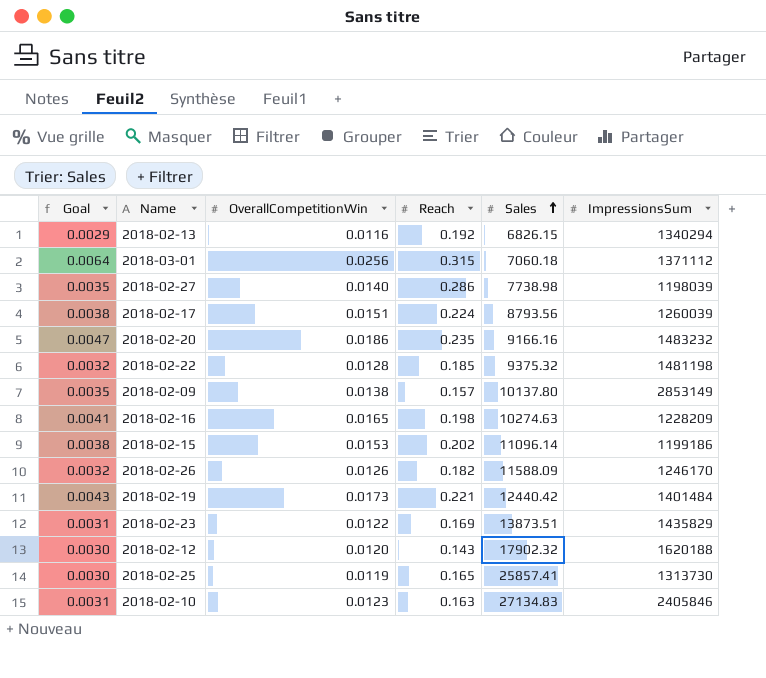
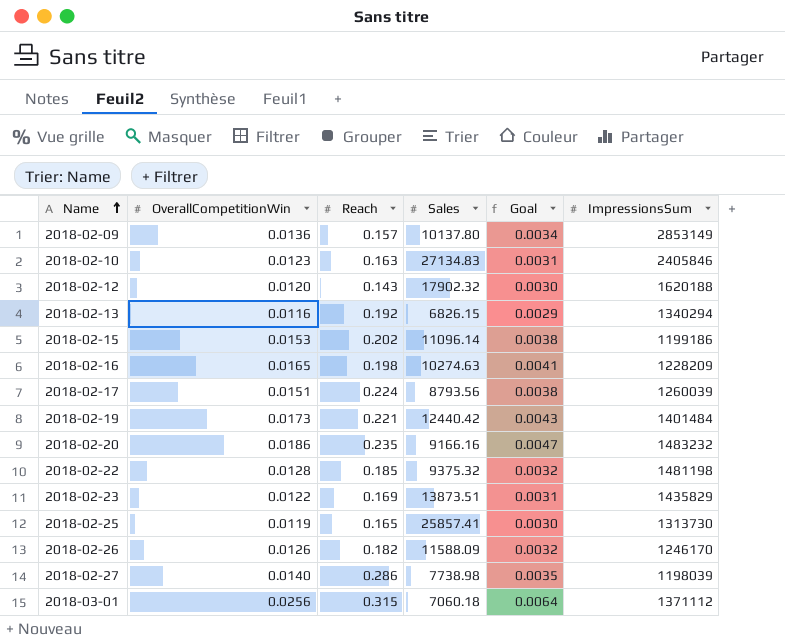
row order: Sales ascending -> Name ascending
column Goal | position: 1 -> 5
2018-02-09 | OverallCompetitionWin: 0.0138 -> 0.0136
2018-02-09 | Goal: 0.0035 -> 0.0034

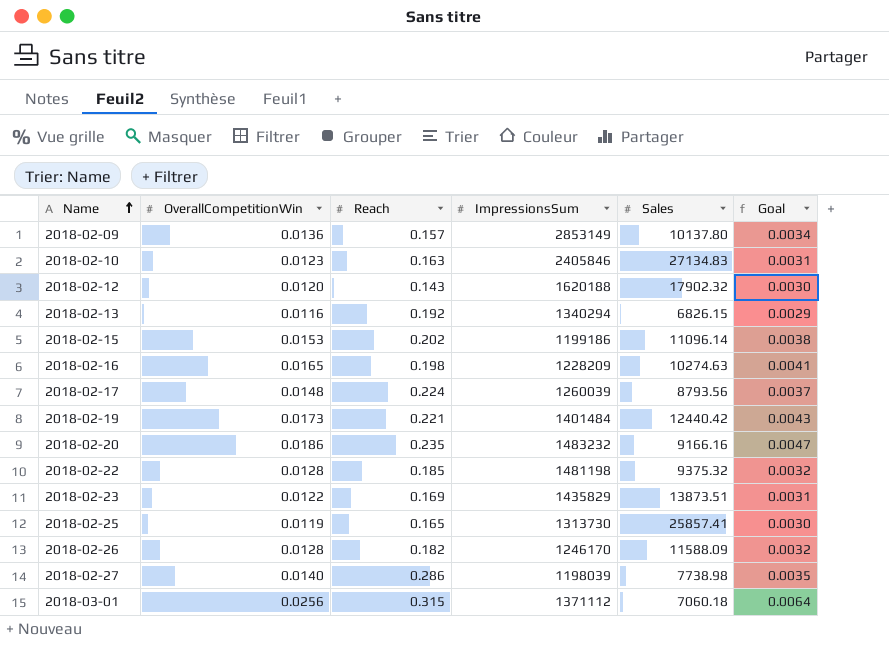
column ImpressionsSum | position: 6 -> 4
2018-02-17 | OverallCompetitionWin: 0.0151 -> 0.0148
2018-02-17 | Goal: 0.0038 -> 0.0037
2018-02-26 | OverallCompetitionWin: 0.0126 -> 0.0128

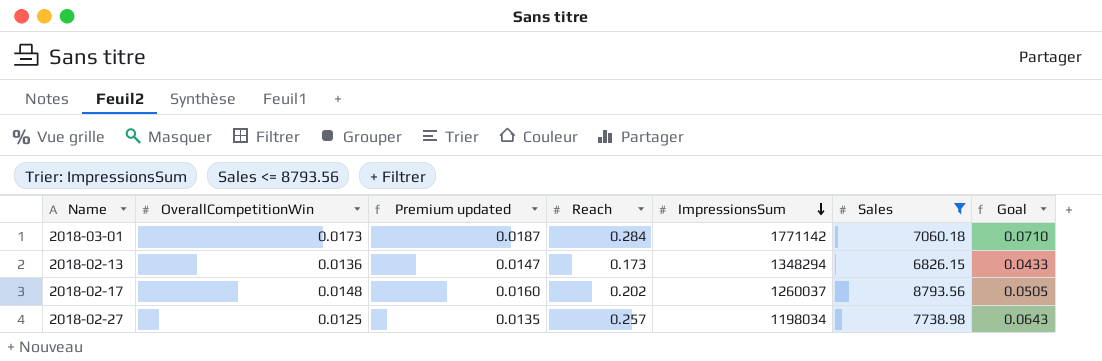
filter: none -> Sales <= 8793.56
row order: Name ascending -> ImpressionsSum descending
column Premium updated | formula: none -> [OverallCompetitionWin] * 1.08
column Goal | formula: [OverallCompetitionWin] * 0.25 -> [Reach] * 0.25
2018-03-01 | OverallCompetitionWin: 0.0256 -> 0.0173
2018-03-01 | Reach: 0.315 -> 0.284
2018-03-01 | ImpressionsSum: 1371112 -> 1771142
2018-02-13 | OverallCompetitionWin: 0.0116 -> 0.0136
2018-02-13 | Reach: 0.192 -> 0.173
2018-02-13 | ImpressionsSum: 1340294 -> 1348294
2018-02-17 | Reach: 0.224 -> 0.202
2018-02-17 | ImpressionsSum: 1260039 -> 1260037
2018-02-27 | OverallCompetitionWin: 0.0140 -> 0.0125
2018-02-27 | Reach: 0.286 -> 0.257
2018-02-27 | ImpressionsSum: 1198039 -> 1198034

